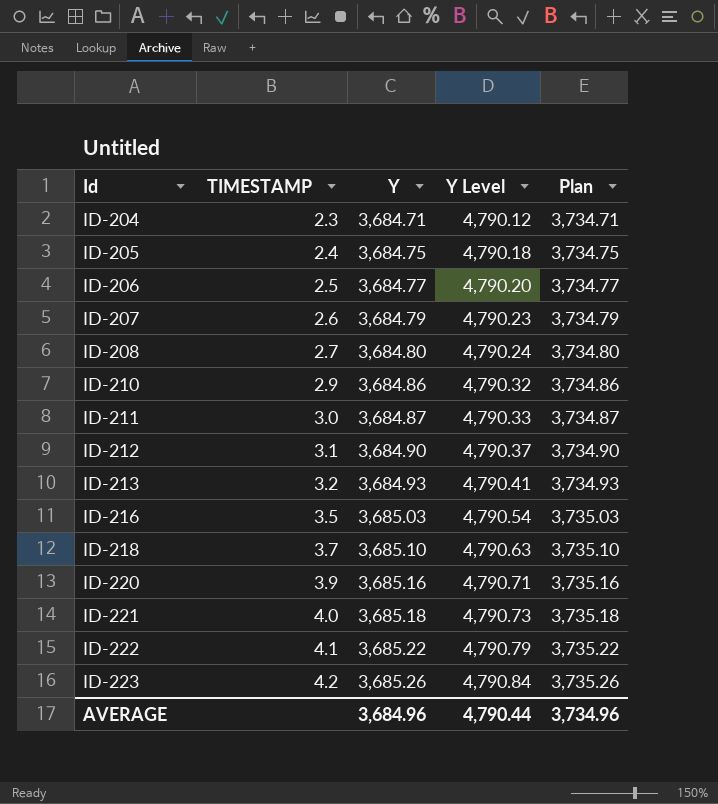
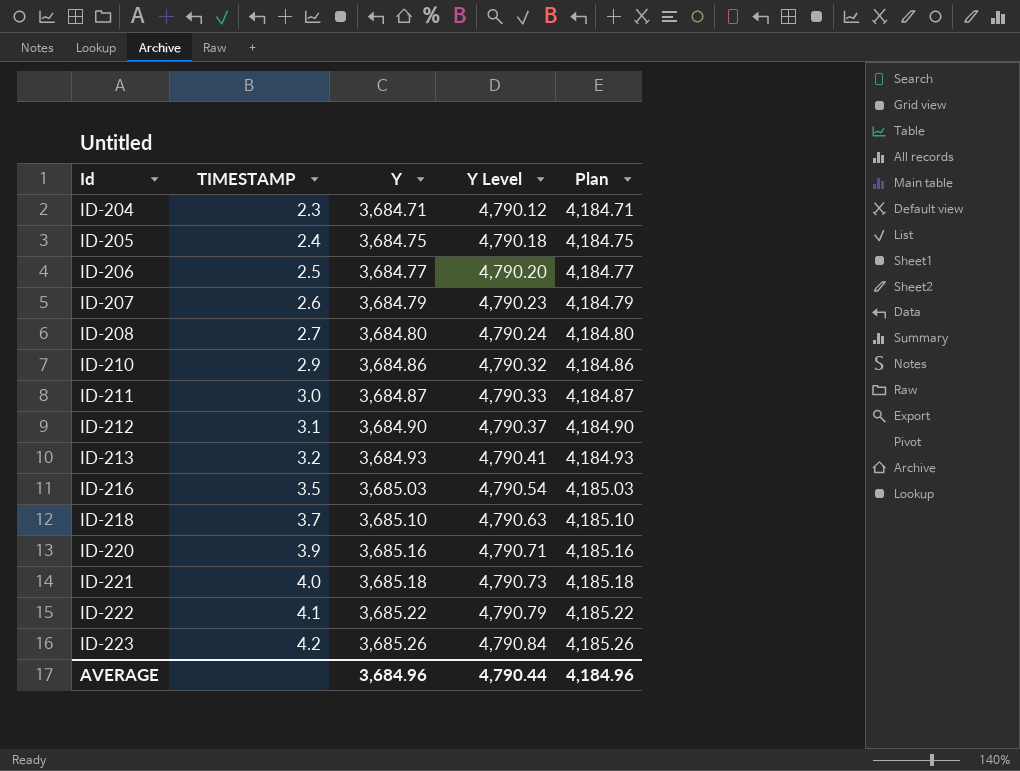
column Plan | formula: [Y] + 50 -> [Y] + 500
AVERAGE | Plan: 3,734.96 -> 4,184.96

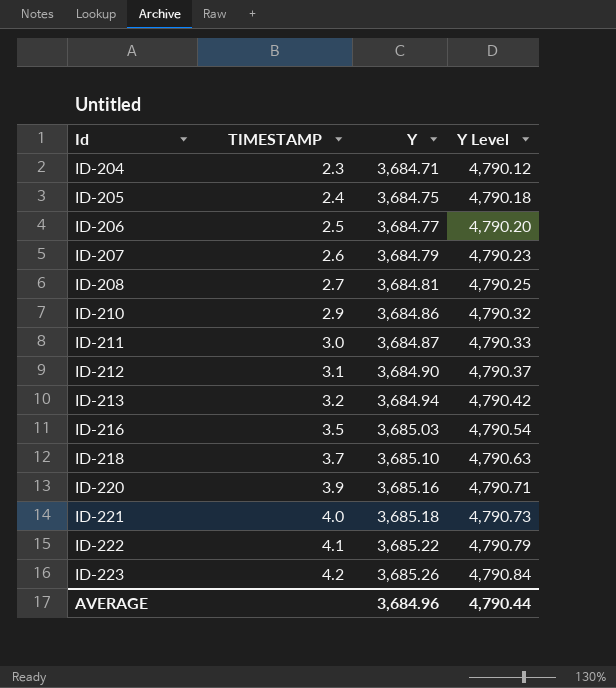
column Plan | formula: [Y] + 500 -> none
ID-208 | Y: 3,684.80 -> 3,684.81
ID-208 | Y Level: 4,790.24 -> 4,790.25
ID-213 | Y: 3,684.93 -> 3,684.94
ID-213 | Y Level: 4,790.41 -> 4,790.42

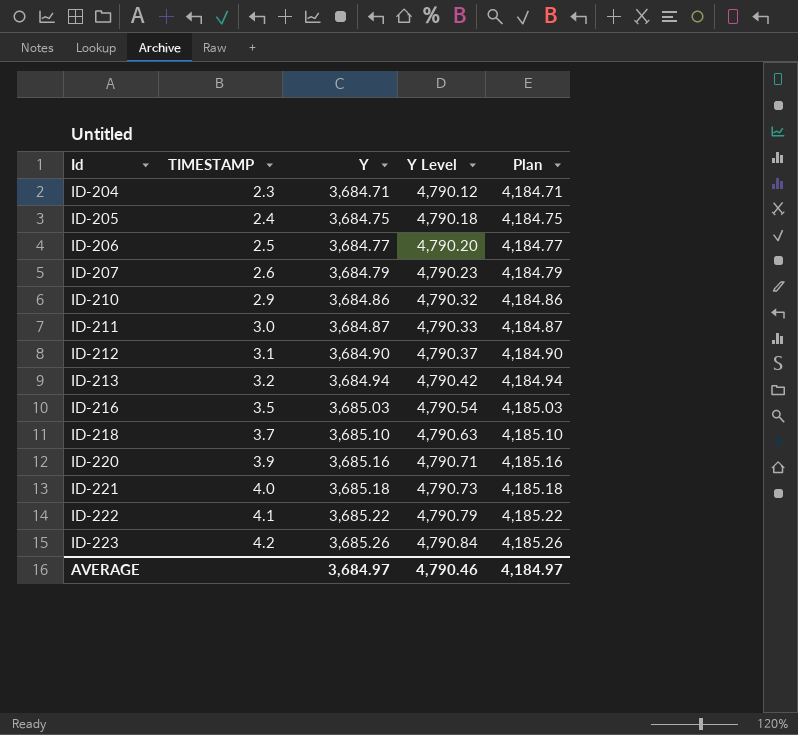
column Plan | formula: none -> [Y] + 500
row ID-208: 2.7 | 3,684.81 | 4,790.25 -> none
AVERAGE | Y: 3,684.96 -> 3,684.97
AVERAGE | Y Level: 4,790.44 -> 4,790.46

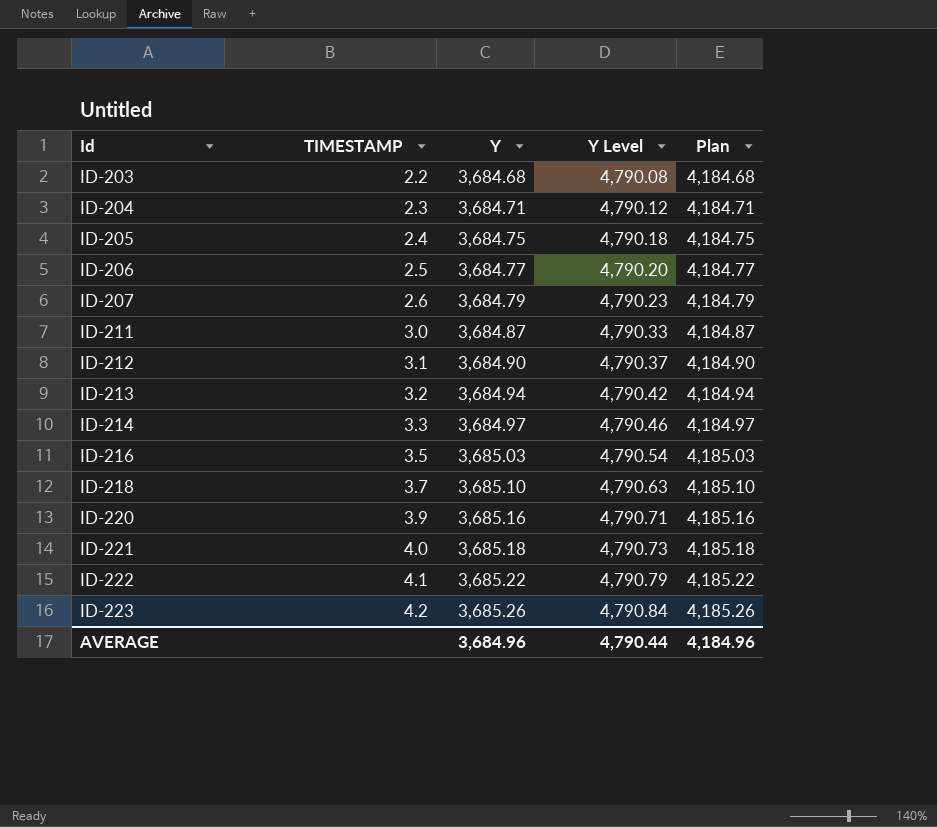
row ID-210: 2.9 | 3,684.86 | 4,790.32 | 4,184.86 -> none
row ID-203: none -> 2.2 | 3,684.68 | 4,790.08 | 4,184.68
row ID-214: none -> 3.3 | 3,684.97 | 4,790.46 | 4,184.97
AVERAGE | Y: 3,684.97 -> 3,684.96
AVERAGE | Y Level: 4,790.46 -> 4,790.44
AVERAGE | Plan: 4,184.97 -> 4,184.96

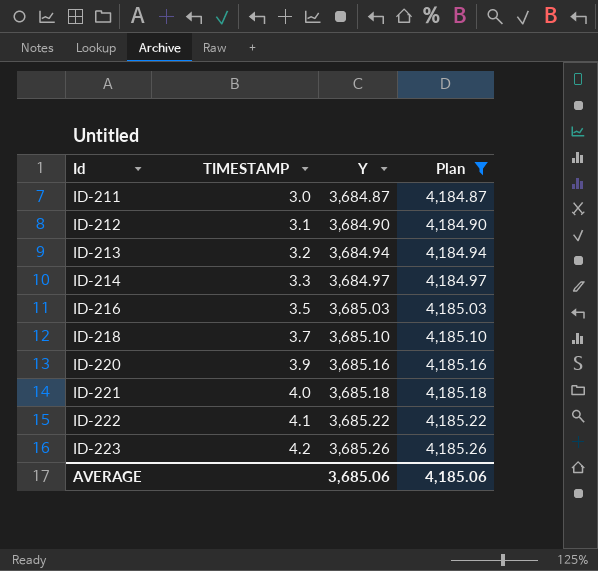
filter: none -> Plan >= 4,184.87
column Y Level | formula: [Y] * 1.3 -> none
AVERAGE | Y: 3,684.96 -> 3,685.06
AVERAGE | Plan: 4,184.96 -> 4,185.06

